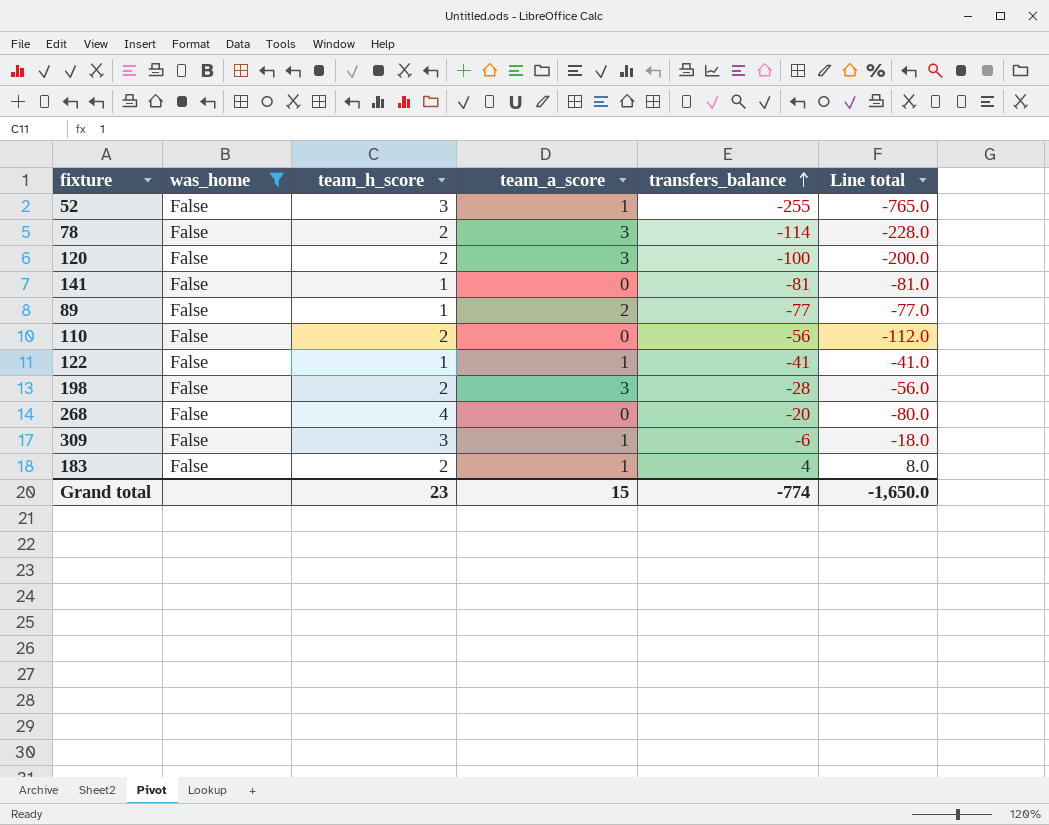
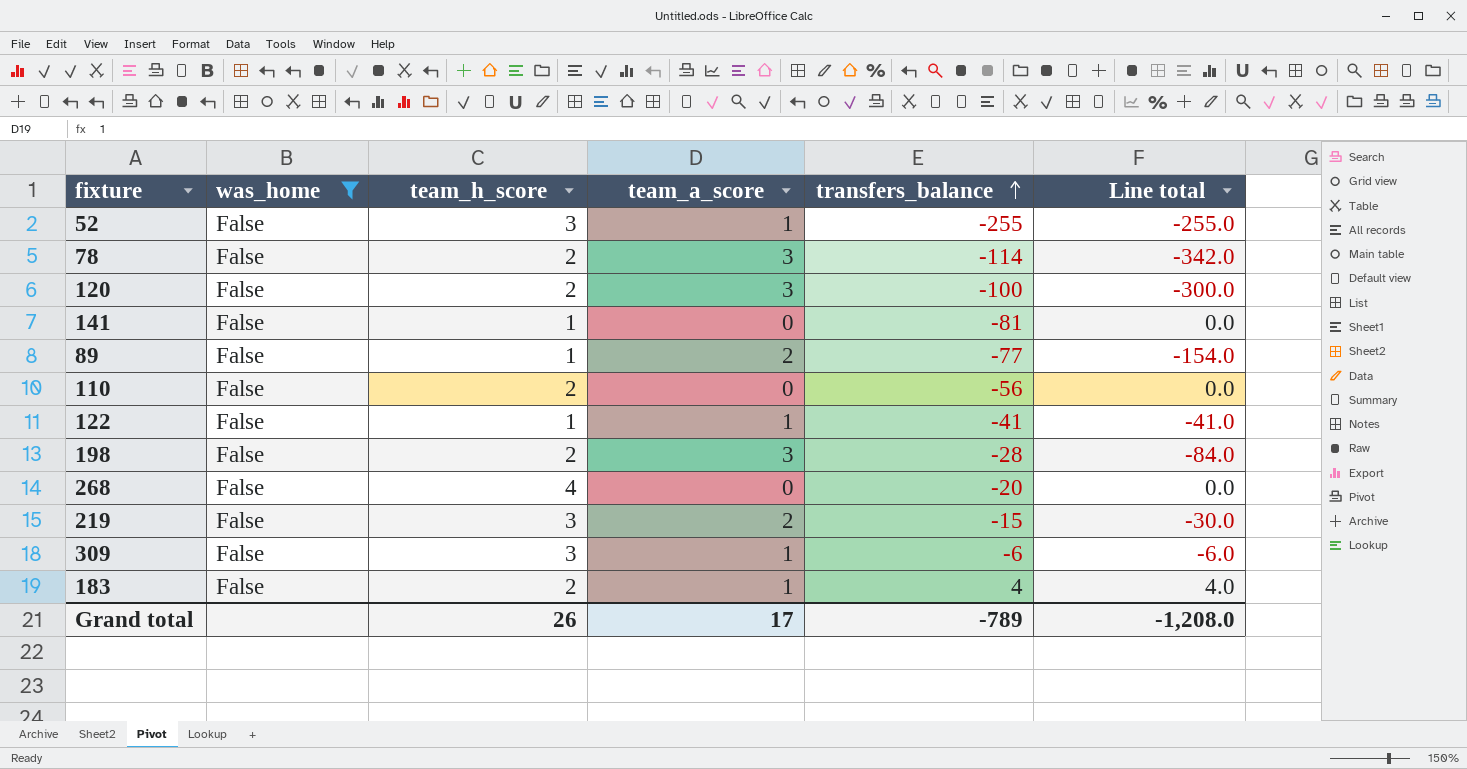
column Line total | formula: [team_h_score] * [transfers_balance] -> [team_a_score] * [transfers_balance]
row 219: none -> False | 3 | 2 | -15 | -30.0
Grand total | team_h_score: 23 -> 26
Grand total | team_a_score: 15 -> 17
Grand total | transfers_balance: -774 -> -789
Grand total | Line total: -1,650.0 -> -1,208.0

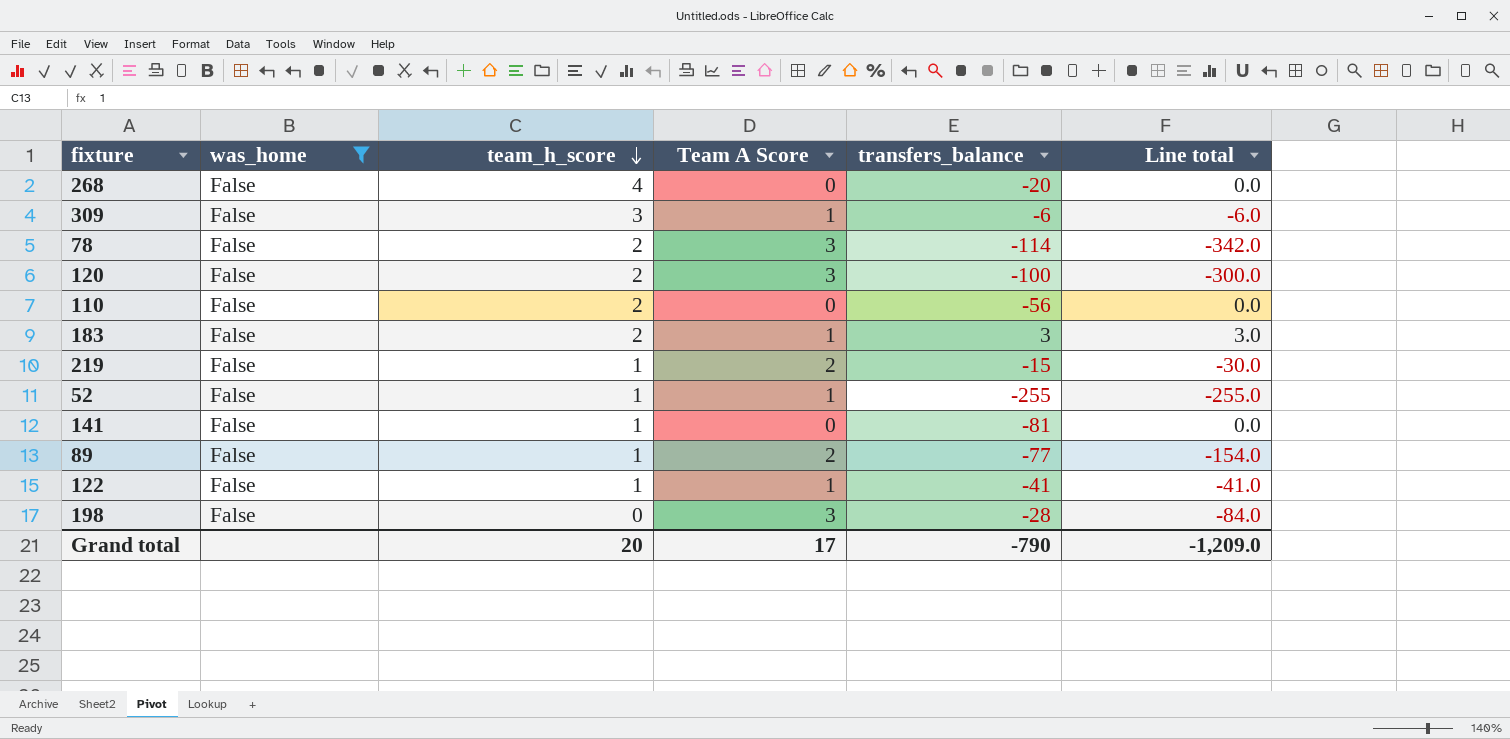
row order: transfers_balance ascending -> team_h_score descending
column name: team_a_score -> Team A Score
183 | transfers_balance: 4 -> 3
183 | Line total: 4.0 -> 3.0
219 | team_h_score: 3 -> 1
52 | team_h_score: 3 -> 1
198 | team_h_score: 2 -> 0
Grand total | team_h_score: 26 -> 20
Grand total | transfers_balance: -789 -> -790
Grand total | Line total: -1,208.0 -> -1,209.0

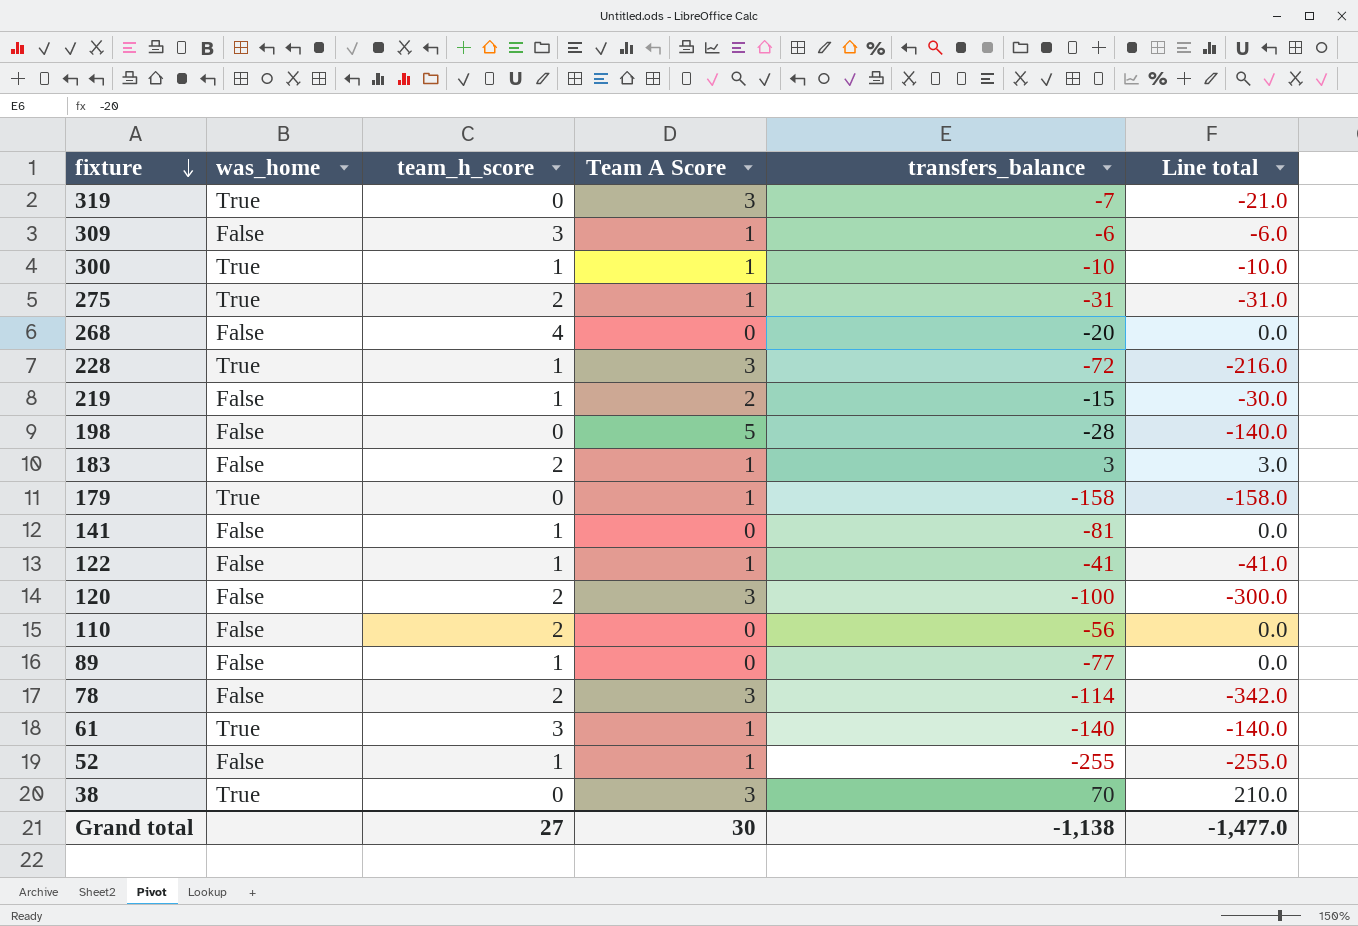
filter: was_home = False -> none
row order: team_h_score descending -> fixture descending
198 | Team A Score: 3 -> 5
198 | Line total: -84.0 -> -140.0
89 | Team A Score: 2 -> 0
89 | Line total: -154.0 -> 0.0
Grand total | team_h_score: 20 -> 27
Grand total | Team A Score: 17 -> 30
Grand total | transfers_balance: -790 -> -1,138
Grand total | Line total: -1,209.0 -> -1,477.0

